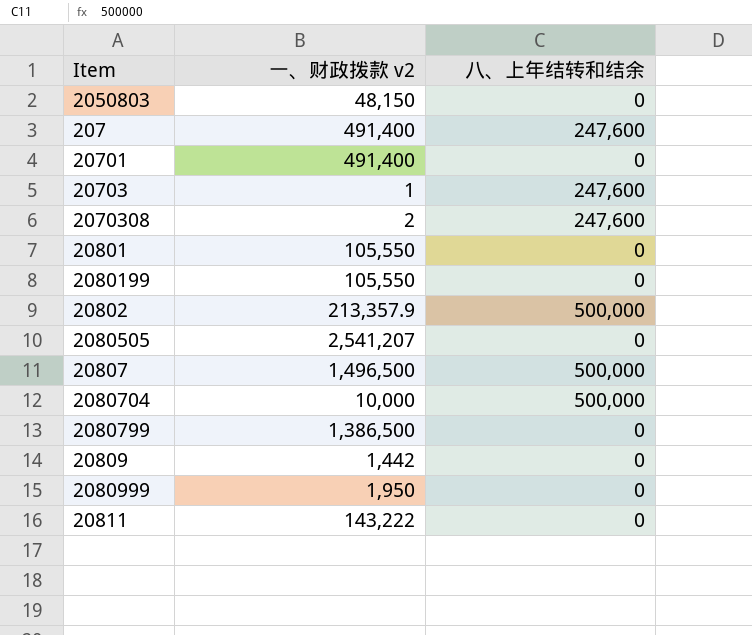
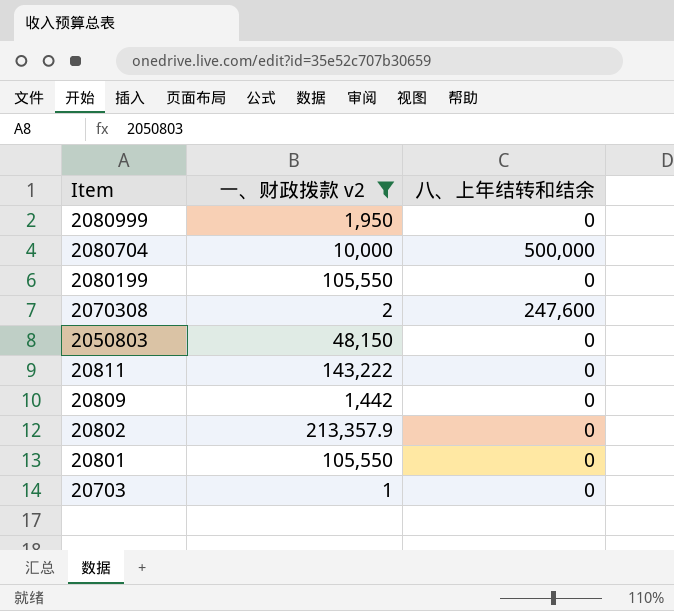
filter: none -> 一、财政拨款 v2 <= 213,357.9
row order: none -> Item descending
20802 | 八、上年结转和结余: 500,000 -> 0
20703 | 八、上年结转和结余: 247,600 -> 0

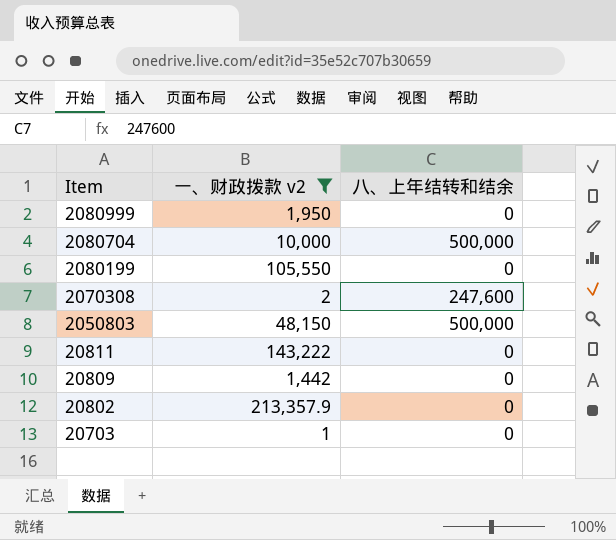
row 20801: 105,550 | 0 -> none
2050803 | 八、上年结转和结余: 0 -> 500,000

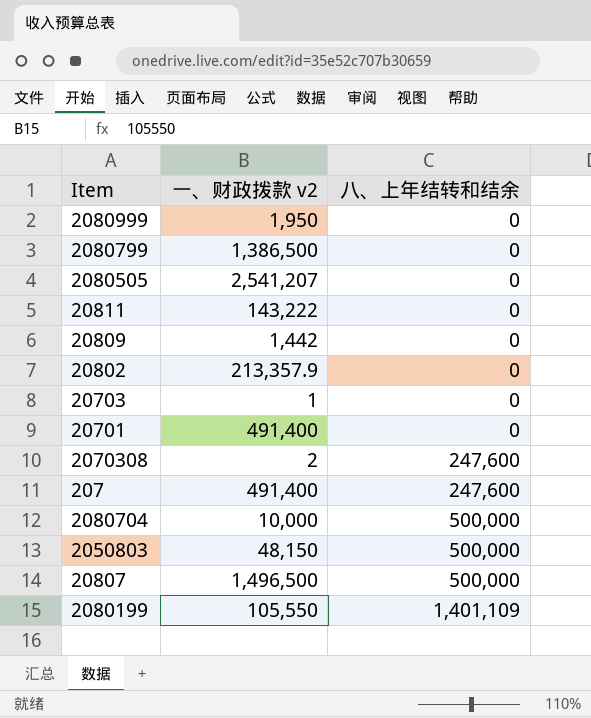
filter: 一、财政拨款 v2 <= 213,357.9 -> none
row order: Item descending -> 八、上年结转和结余 ascending
2080199 | 八、上年结转和结余: 0 -> 1,401,109

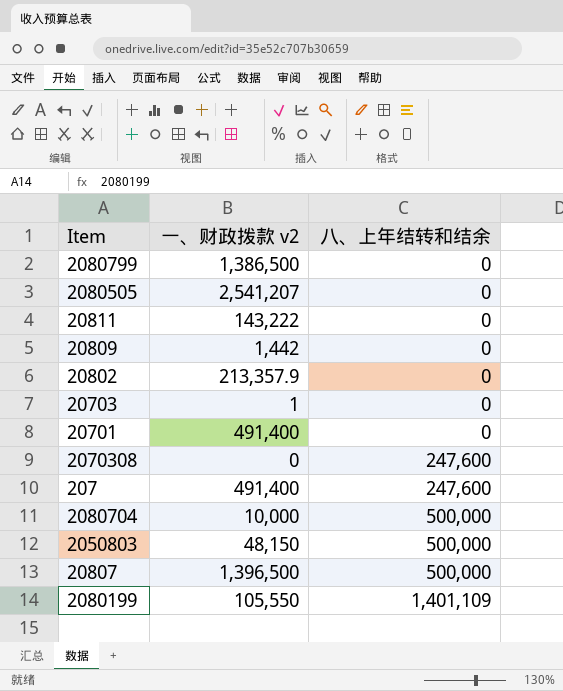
row 2080999: 1,950 | 0 -> none
2070308 | 一、财政拨款 v2: 2 -> 0
20807 | 一、财政拨款 v2: 1,496,500 -> 1,396,500

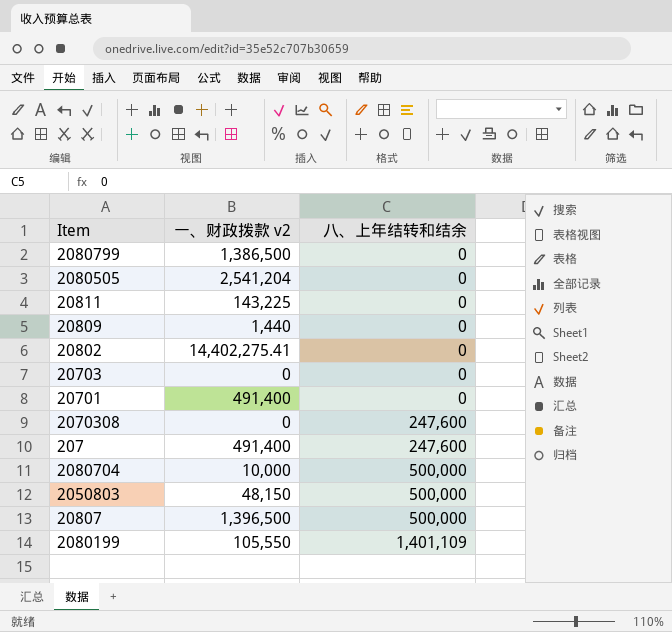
2080505 | 一、财政拨款 v2: 2,541,207 -> 2,541,204
20811 | 一、财政拨款 v2: 143,222 -> 143,225
20809 | 一、财政拨款 v2: 1,442 -> 1,440
20802 | 一、财政拨款 v2: 213,357.9 -> 14,402,275.41
20703 | 一、财政拨款 v2: 1 -> 0

